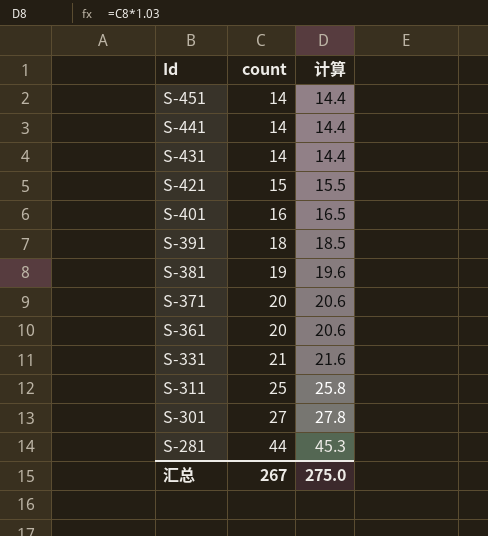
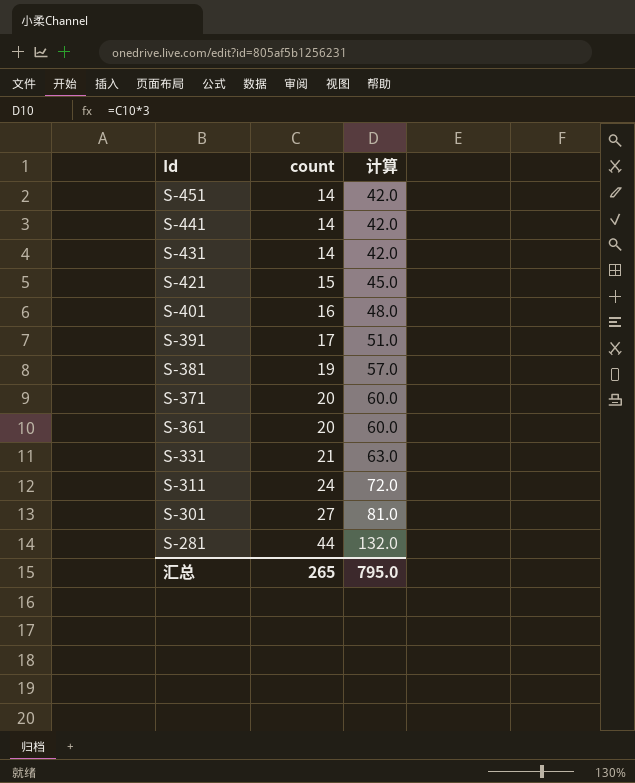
column 计算 | formula: [count] * 1.03 -> [count] * 3
S-391 | count: 18 -> 17
S-311 | count: 25 -> 24
汇总 | count: 267 -> 265
汇总 | 计算: 275.0 -> 795.0

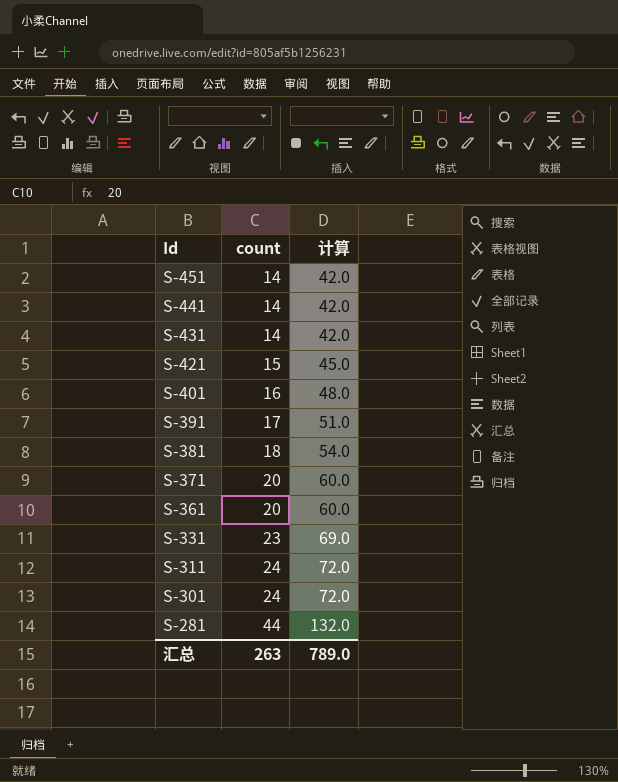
S-381 | count: 19 -> 18
S-381 | 计算: 57.0 -> 54.0
S-331 | count: 21 -> 23
S-331 | 计算: 63.0 -> 69.0
S-301 | count: 27 -> 24
S-301 | 计算: 81.0 -> 72.0
汇总 | count: 265 -> 263
汇总 | 计算: 795.0 -> 789.0

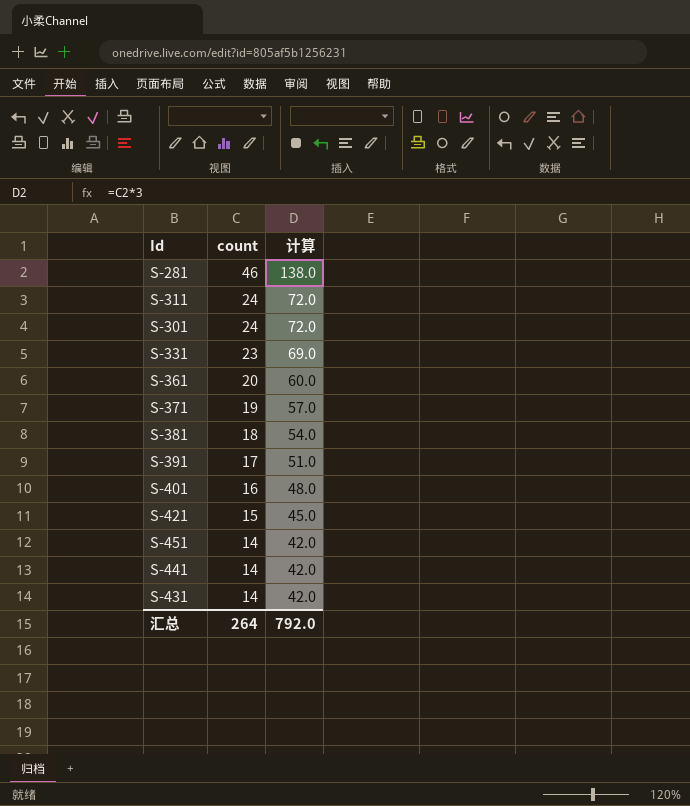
row order: Id descending -> count descending
S-281 | count: 44 -> 46
S-281 | 计算: 132.0 -> 138.0
S-371 | count: 20 -> 19
S-371 | 计算: 60.0 -> 57.0
汇总 | count: 263 -> 264
汇总 | 计算: 789.0 -> 792.0

